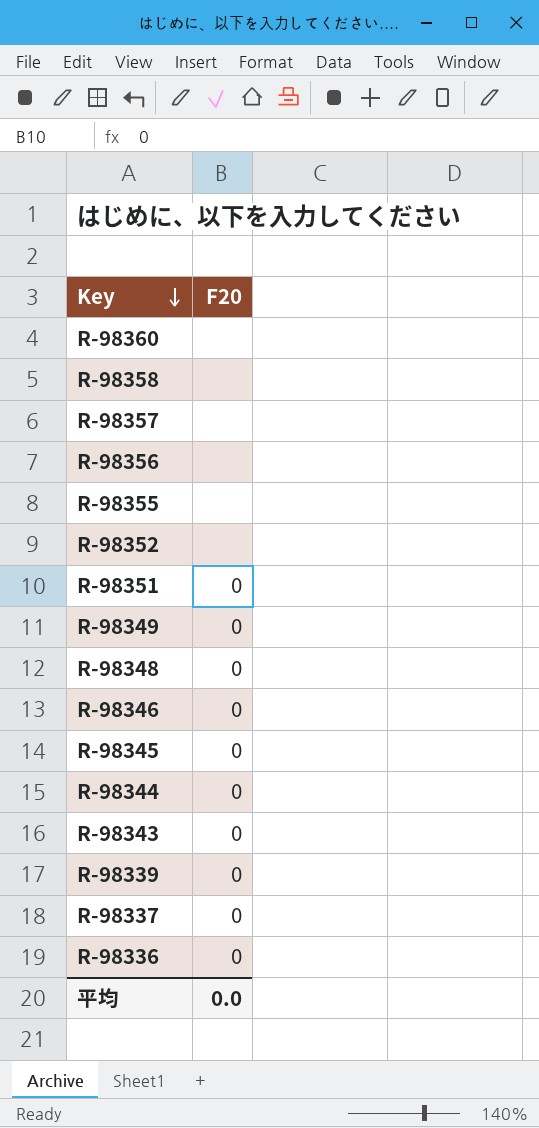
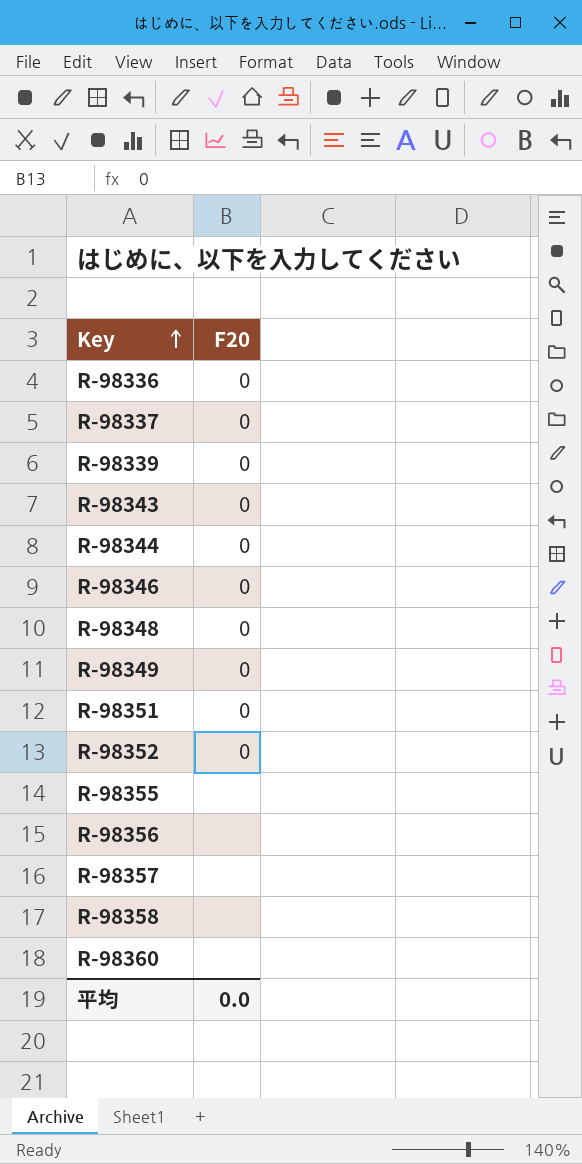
row order: Key descending -> Key ascending
row R-98345: 0 -> none
R-98352 | F20: none -> 0

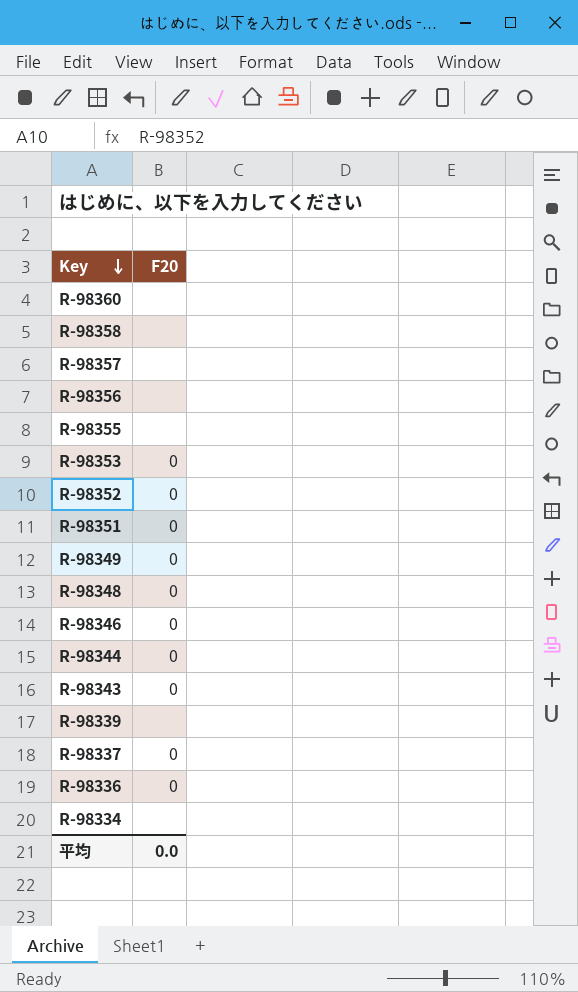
row order: Key ascending -> Key descending
row R-98353: none -> 0
R-98339 | F20: 0 -> none
row R-98334: none -> none

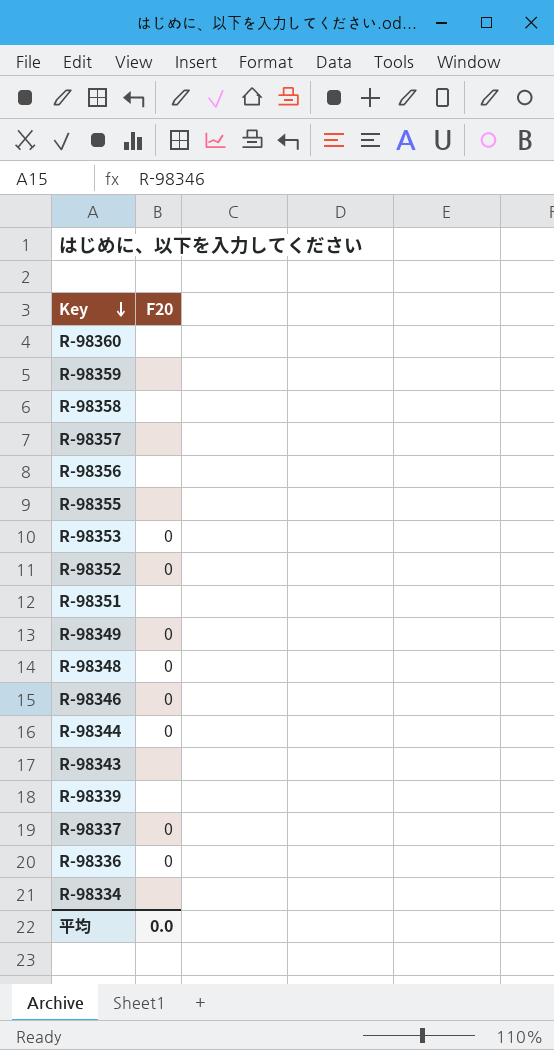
row R-98359: none -> none
R-98351 | F20: 0 -> none
R-98343 | F20: 0 -> none

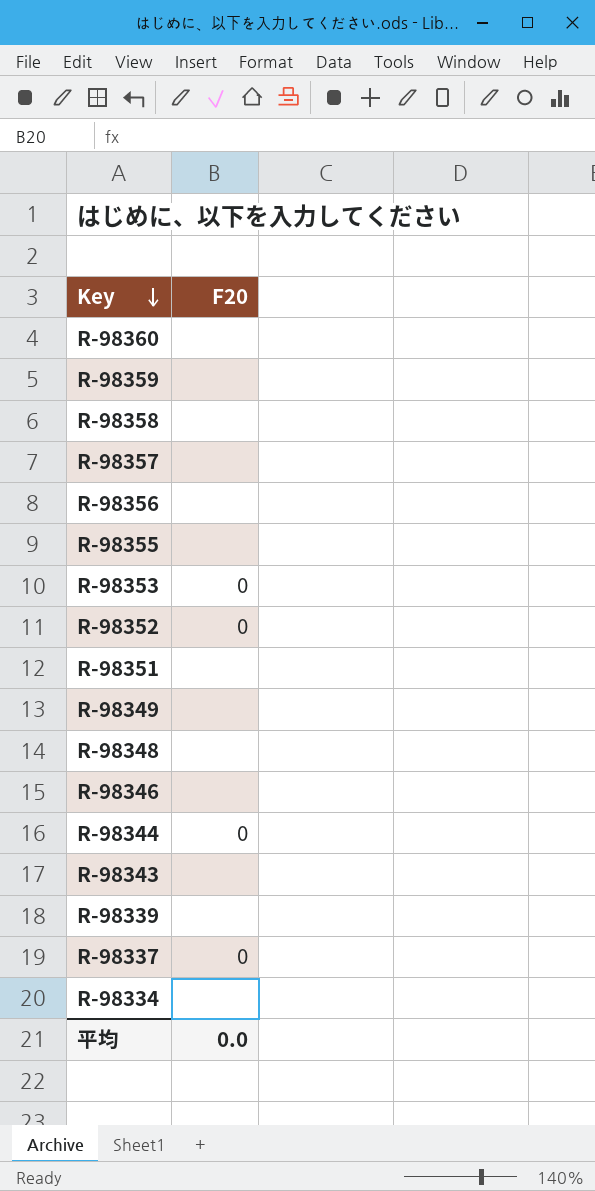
row R-98336: 0 -> none
R-98349 | F20: 0 -> none
R-98348 | F20: 0 -> none
R-98346 | F20: 0 -> none

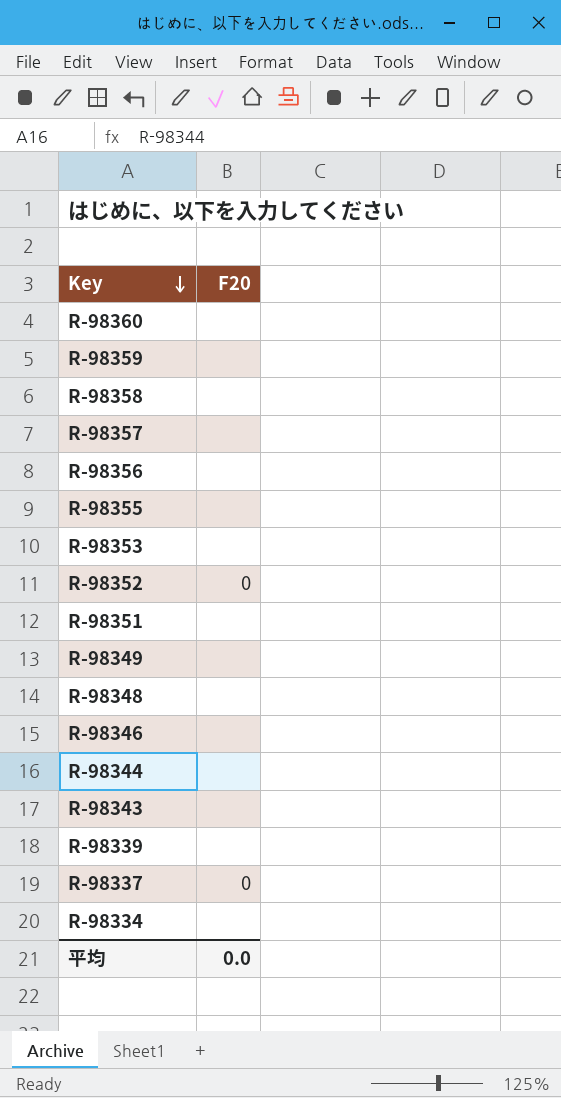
R-98353 | F20: 0 -> none
R-98344 | F20: 0 -> none

